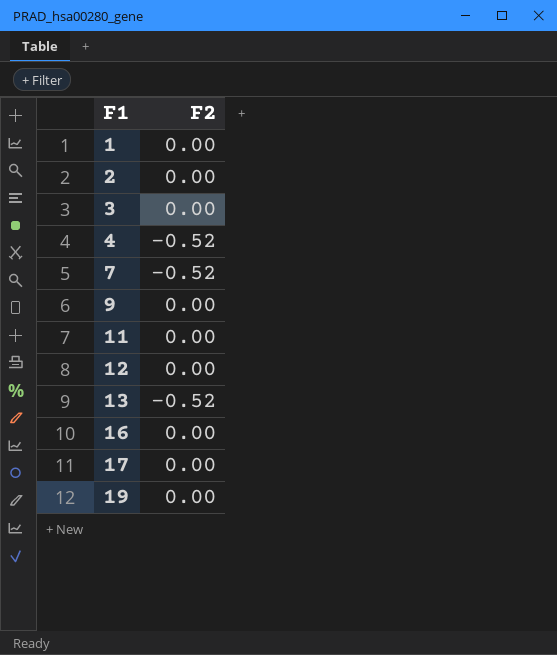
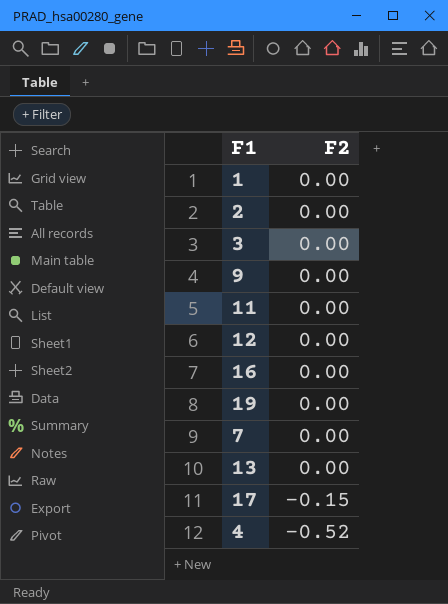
row order: F1 ascending -> F2 descending
7 | F2: -0.52 -> 0.00
13 | F2: -0.52 -> 0.00
17 | F2: 0.00 -> -0.15

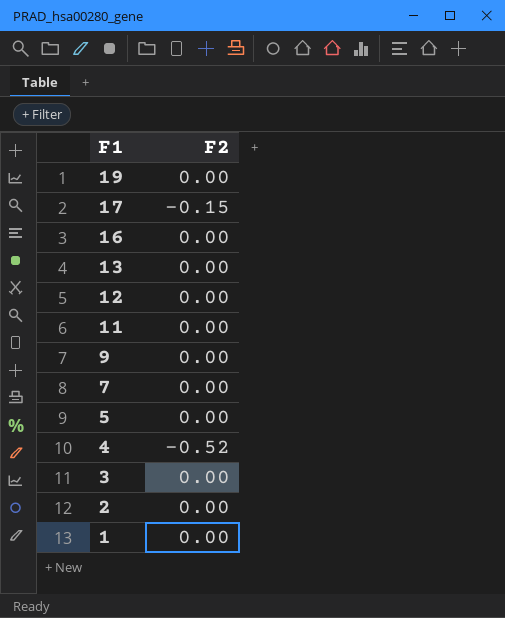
row order: F2 descending -> F1 descending
row 5: none -> 0.00

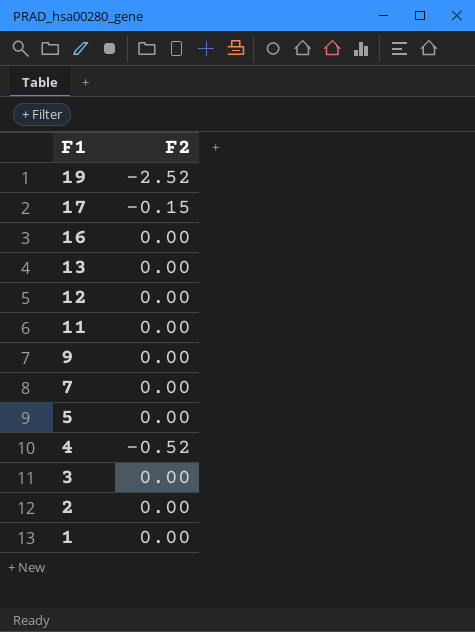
19 | F2: 0.00 -> -2.52

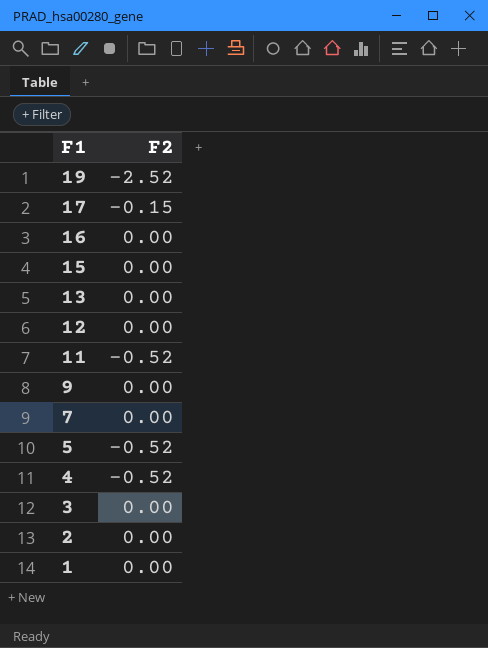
row 15: none -> 0.00
11 | F2: 0.00 -> -0.52
5 | F2: 0.00 -> -0.52

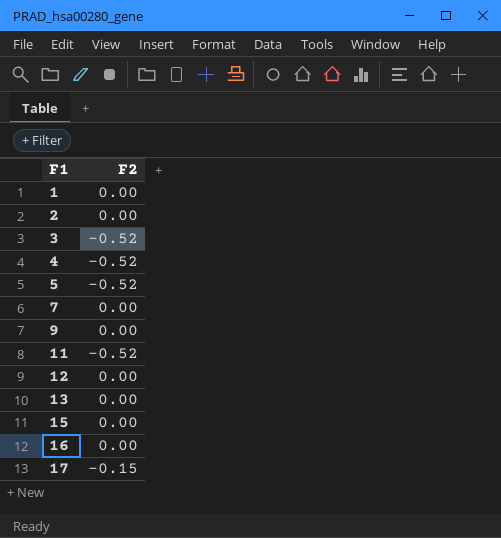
row order: F1 descending -> F1 ascending
row 19: -2.52 -> none
3 | F2: 0.00 -> -0.52

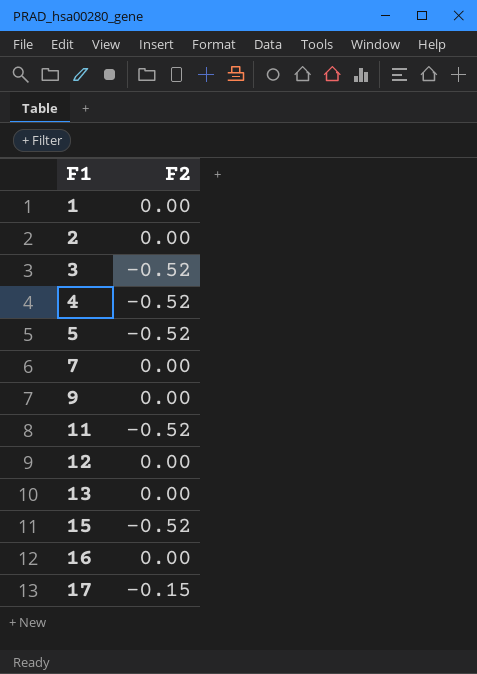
15 | F2: 0.00 -> -0.52

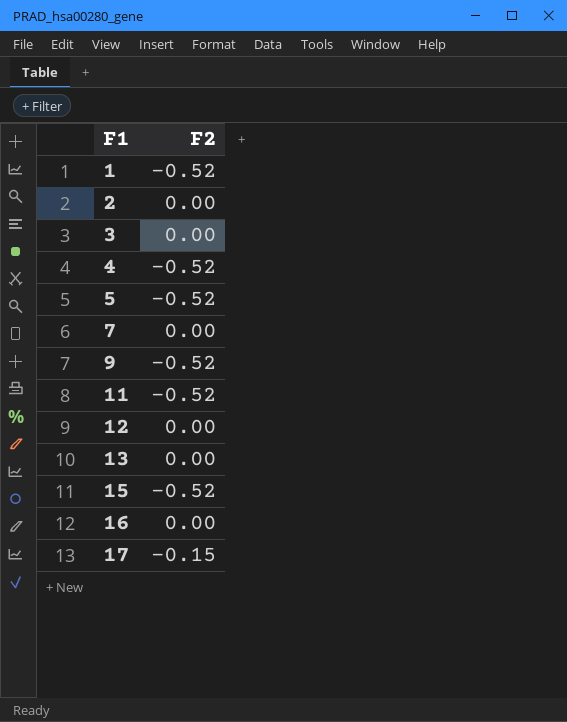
1 | F2: 0.00 -> -0.52
3 | F2: -0.52 -> 0.00
9 | F2: 0.00 -> -0.52

